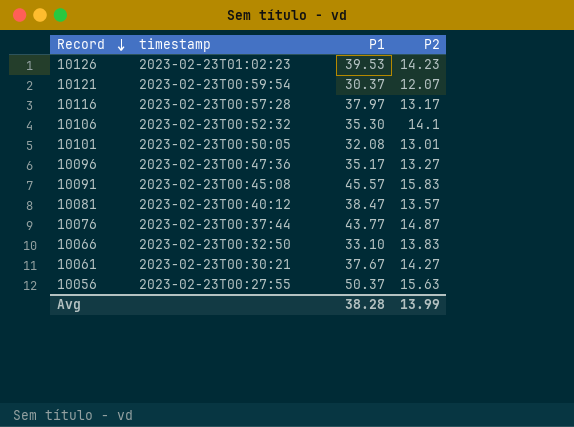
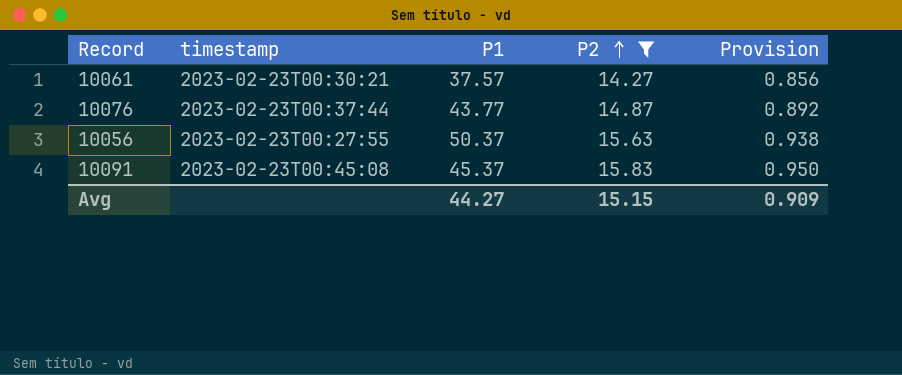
filter: none -> P2 >= 14.27
row order: Record descending -> P2 ascending
column Provision | formula: none -> [P2] * 0.06
10061 | P1: 37.67 -> 37.57
10091 | P1: 45.57 -> 45.37
Avg | P1: 38.28 -> 44.27
Avg | P2: 13.99 -> 15.15

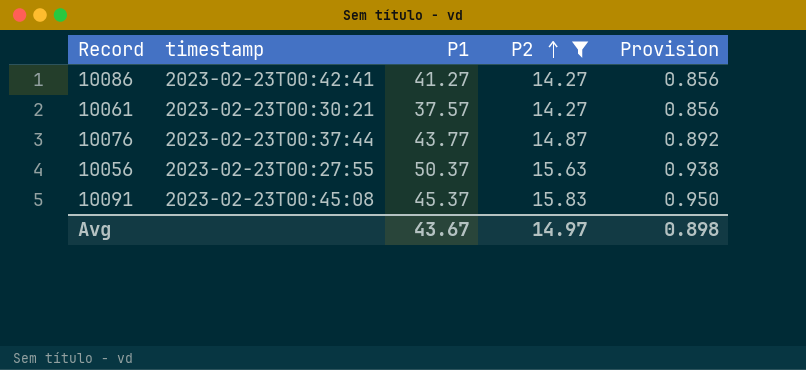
row 10086: none -> 2023-02-23T00:42:41 | 41.27 | 14.27 | 0.856
Avg | P1: 44.27 -> 43.67
Avg | P2: 15.15 -> 14.97
Avg | Provision: 0.909 -> 0.898

